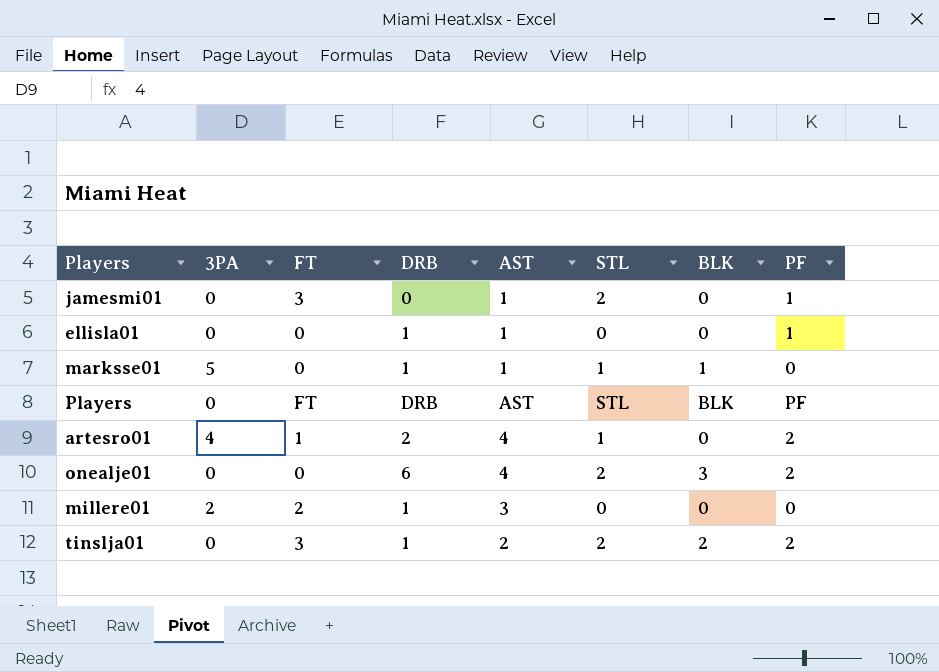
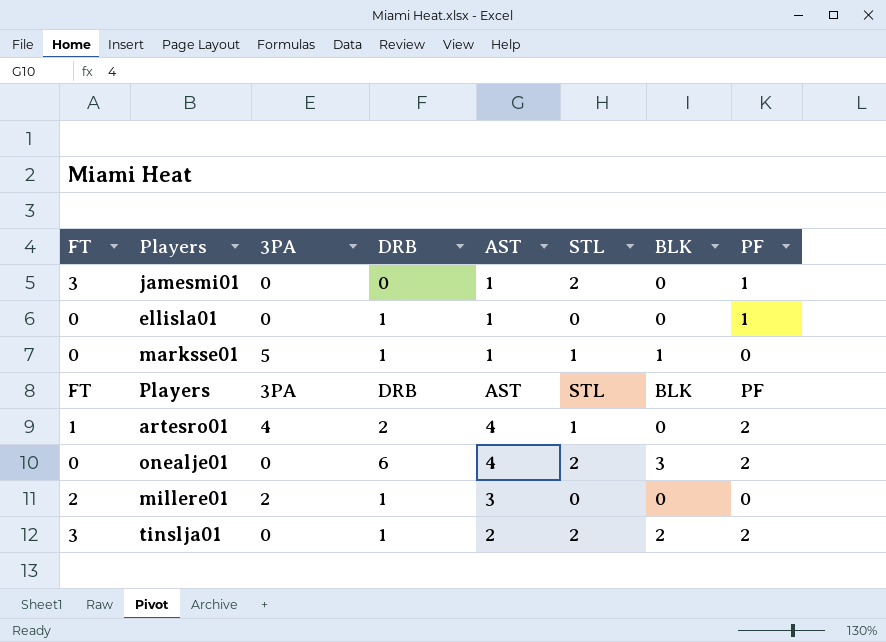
column FT | position: 3 -> 1
Players | 3PA: 0 -> 3PA

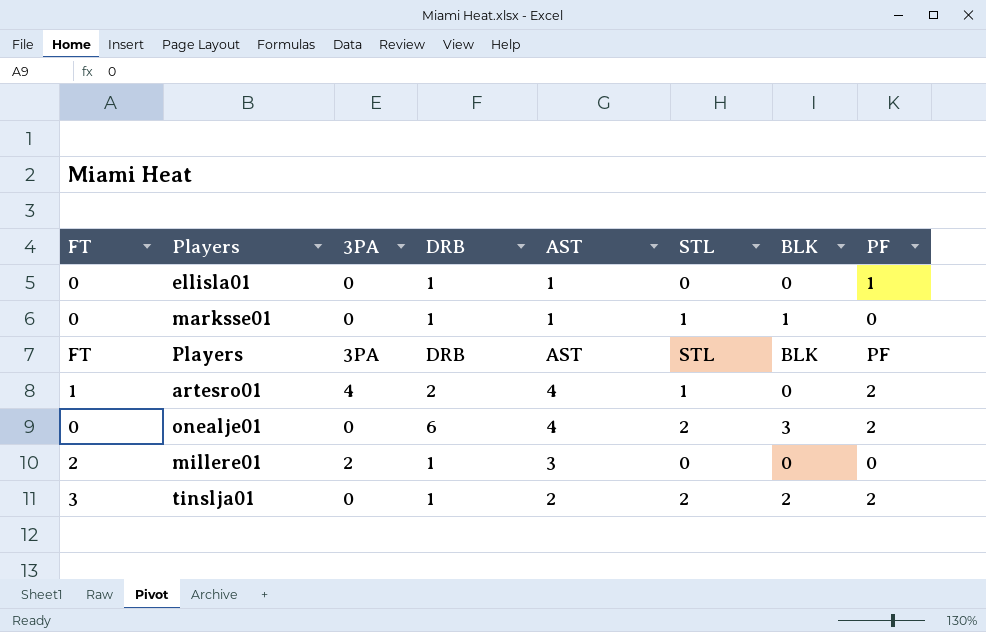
row jamesmi01: 3 | 0 | 0 | 1 | 2 | 0 | 1 -> none
marksse01 | 3PA: 5 -> 0

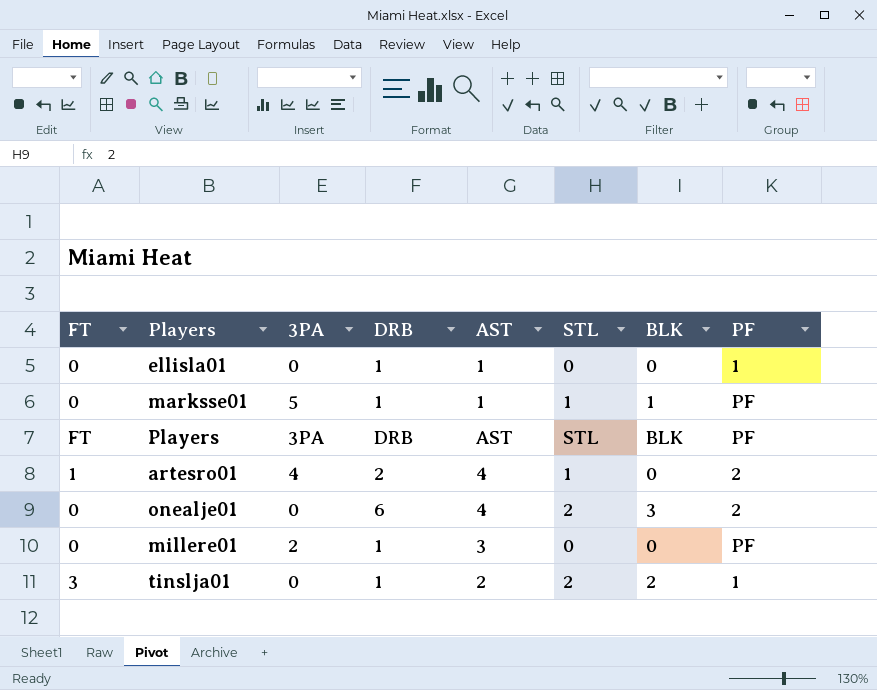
marksse01 | 3PA: 0 -> 5
marksse01 | PF: 0 -> PF
millere01 | FT: 2 -> 0
millere01 | PF: 0 -> PF
tinslja01 | PF: 2 -> 1

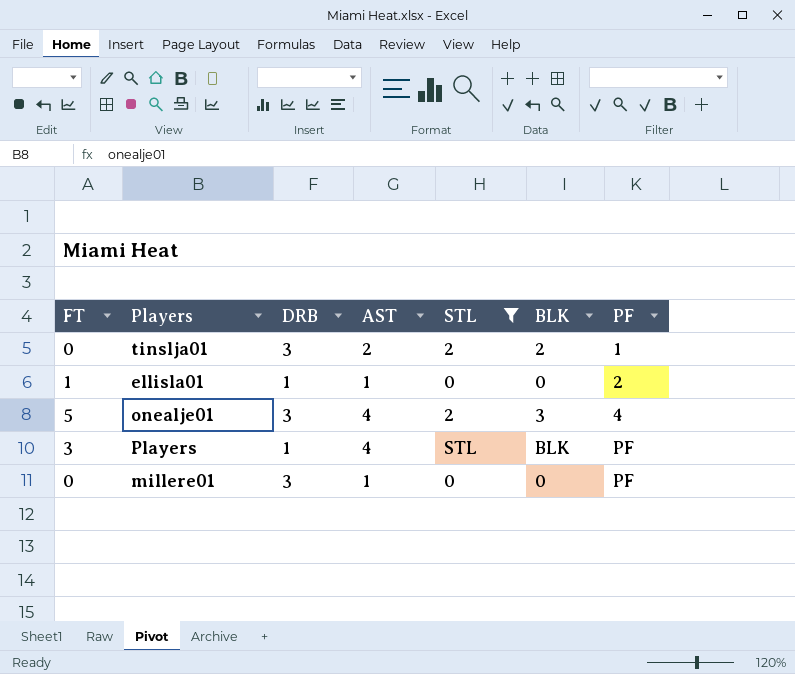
filter: none -> STL != 1
row order: none -> PF ascending
column 3PA | position: 3 -> none
tinslja01 | FT: 3 -> 0
tinslja01 | DRB: 1 -> 3
ellisla01 | FT: 0 -> 1
ellisla01 | PF: 1 -> 2
onealje01 | FT: 0 -> 5
onealje01 | DRB: 6 -> 3
onealje01 | PF: 2 -> 4
Players | FT: FT -> 3
Players | DRB: DRB -> 1
Players | AST: AST -> 4
millere01 | DRB: 1 -> 3
millere01 | AST: 3 -> 1

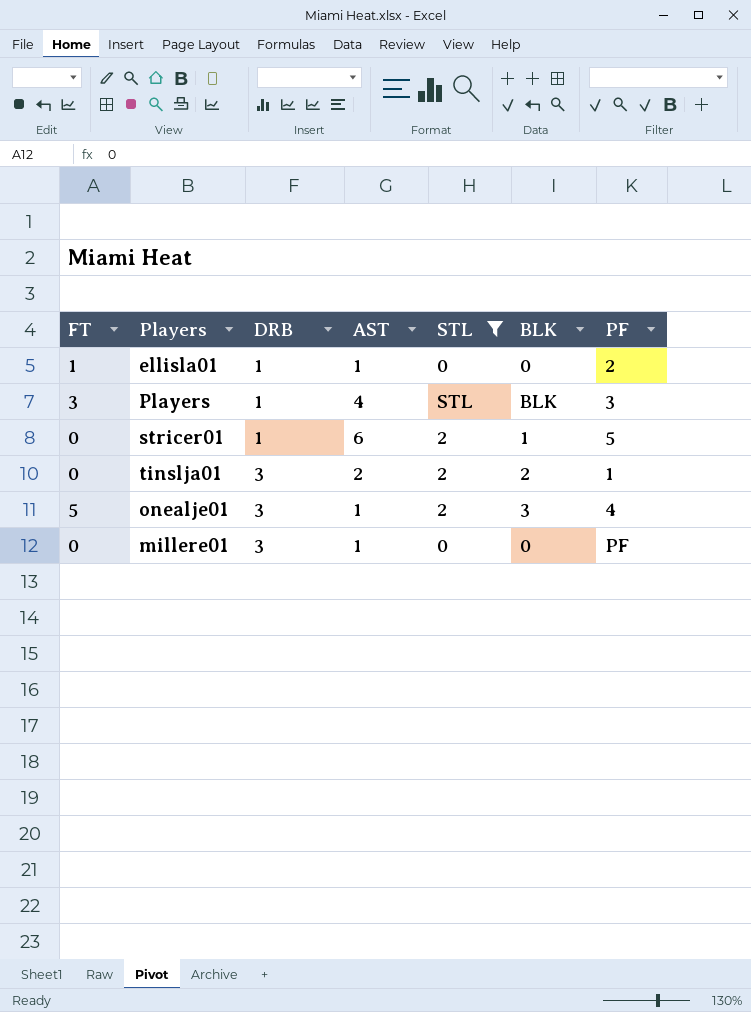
row order: PF ascending -> DRB ascending
Players | PF: PF -> 3
row stricer01: none -> 0 | 1 | 6 | 2 | 1 | 5
onealje01 | AST: 4 -> 1

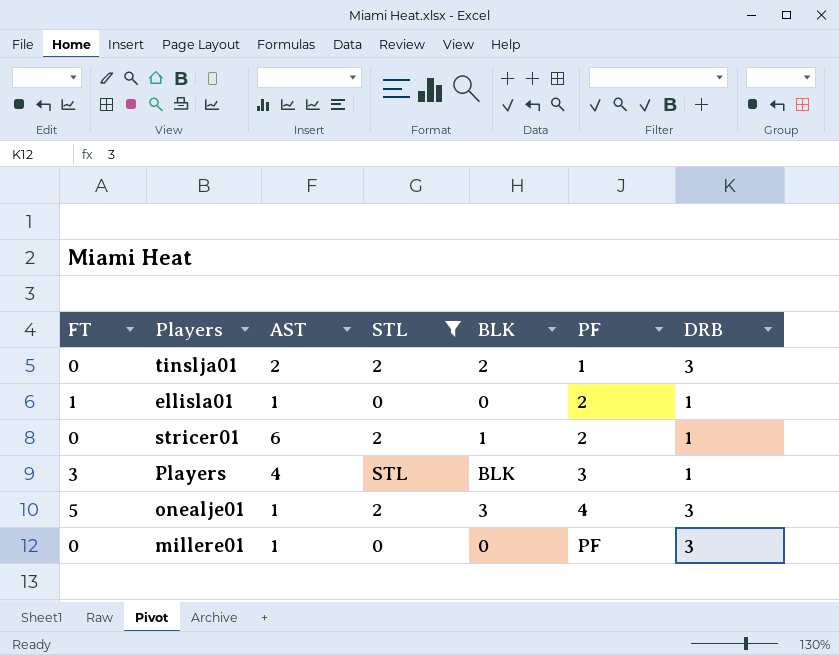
row order: DRB ascending -> PF ascending
column DRB | position: 3 -> 7
stricer01 | PF: 5 -> 2

